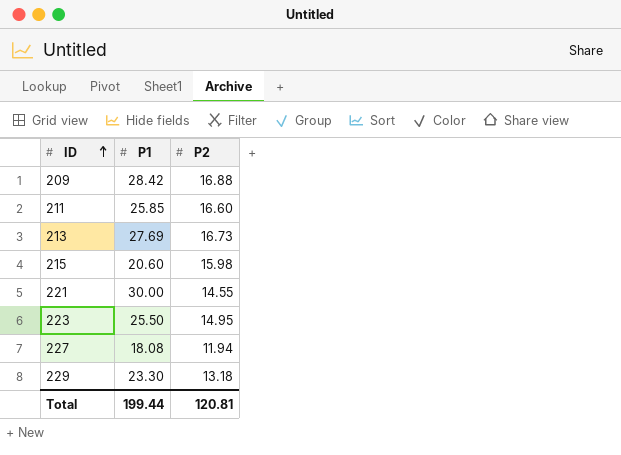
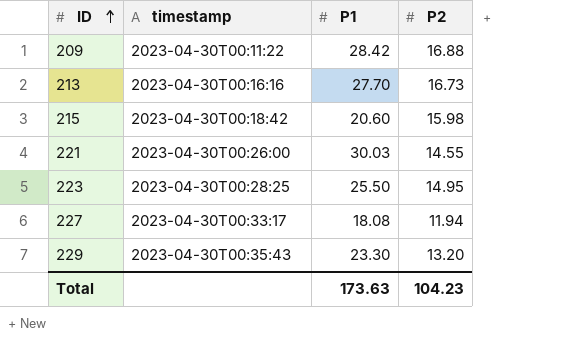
column timestamp | position: none -> 2
row 211: 25.85 | 16.60 -> none
213 | P1: 27.69 -> 27.70
221 | P1: 30.00 -> 30.03
229 | P2: 13.18 -> 13.20
Total | P1: 199.44 -> 173.63
Total | P2: 120.81 -> 104.23

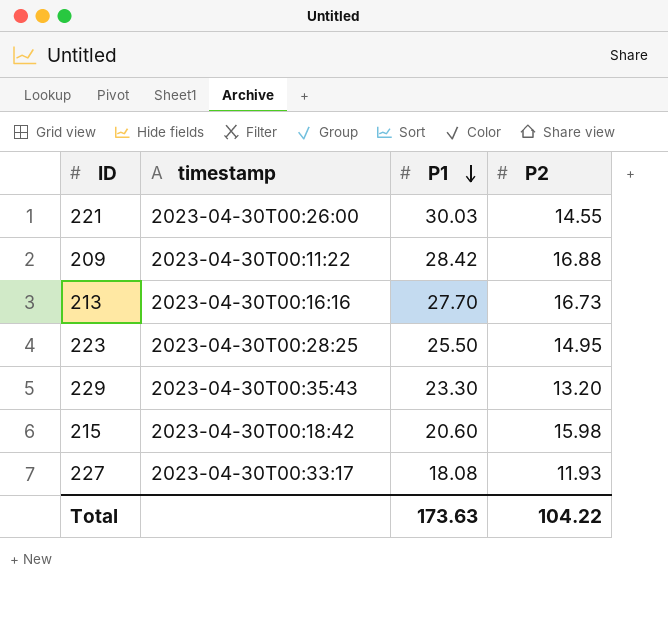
row order: ID ascending -> P1 descending
227 | P2: 11.94 -> 11.93
Total | P2: 104.23 -> 104.22

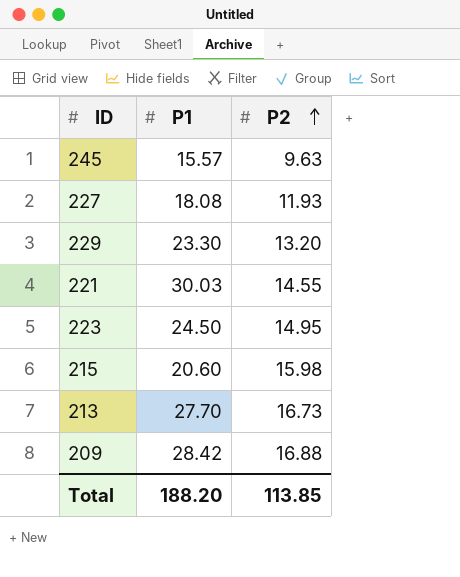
row order: P1 descending -> P2 ascending
column timestamp | position: 2 -> none
row 245: none -> 15.57 | 9.63
223 | P1: 25.50 -> 24.50
Total | P1: 173.63 -> 188.20
Total | P2: 104.22 -> 113.85

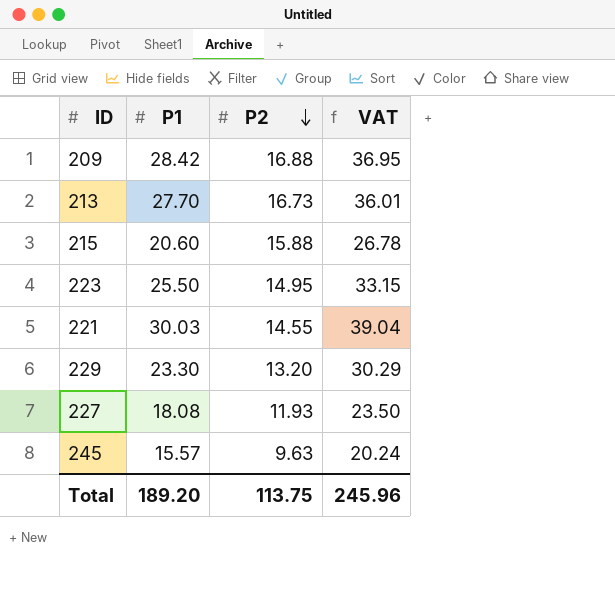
row order: P2 ascending -> P2 descending
column VAT | formula: none -> [P1] * 1.3
215 | P2: 15.98 -> 15.88
223 | P1: 24.50 -> 25.50
Total | P1: 188.20 -> 189.20
Total | P2: 113.85 -> 113.75

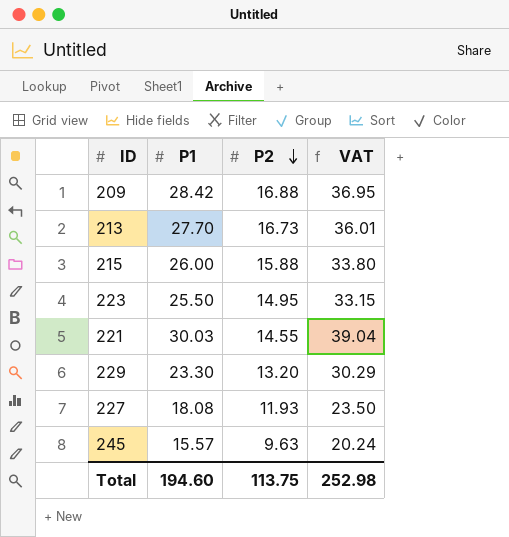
215 | P1: 20.60 -> 26.00
215 | VAT: 26.78 -> 33.80
Total | P1: 189.20 -> 194.60
Total | VAT: 245.96 -> 252.98

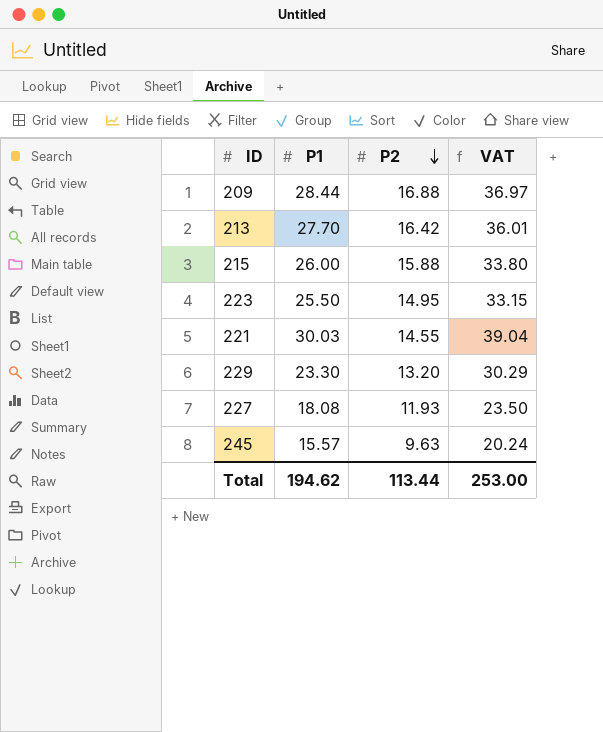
209 | P1: 28.42 -> 28.44
209 | VAT: 36.95 -> 36.97
213 | P2: 16.73 -> 16.42
Total | P1: 194.60 -> 194.62
Total | P2: 113.75 -> 113.44
Total | VAT: 252.98 -> 253.00

